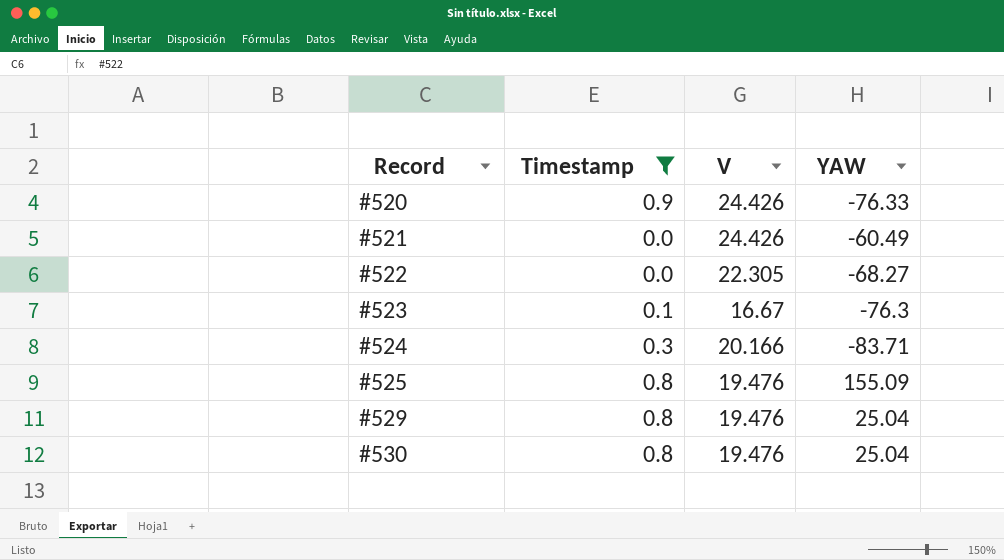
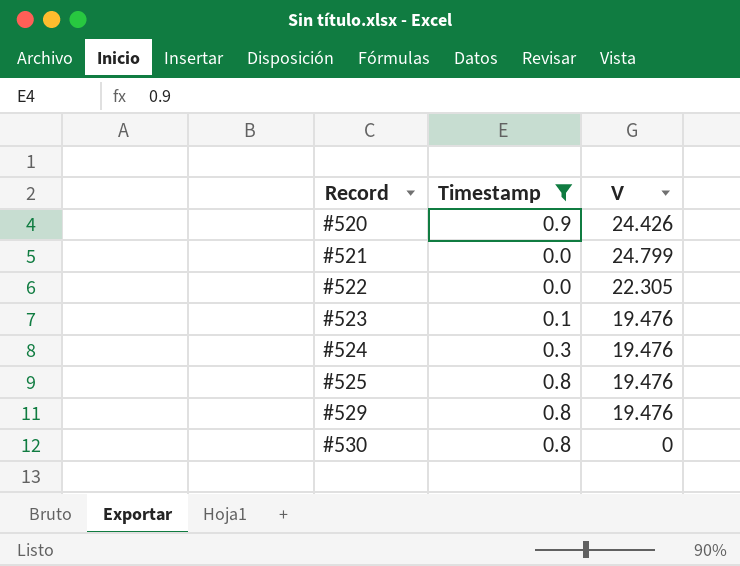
column YAW | position: 4 -> none
#521 | V: 24.426 -> 24.799
#523 | V: 16.67 -> 19.476
#524 | V: 20.166 -> 19.476
#530 | V: 19.476 -> 0

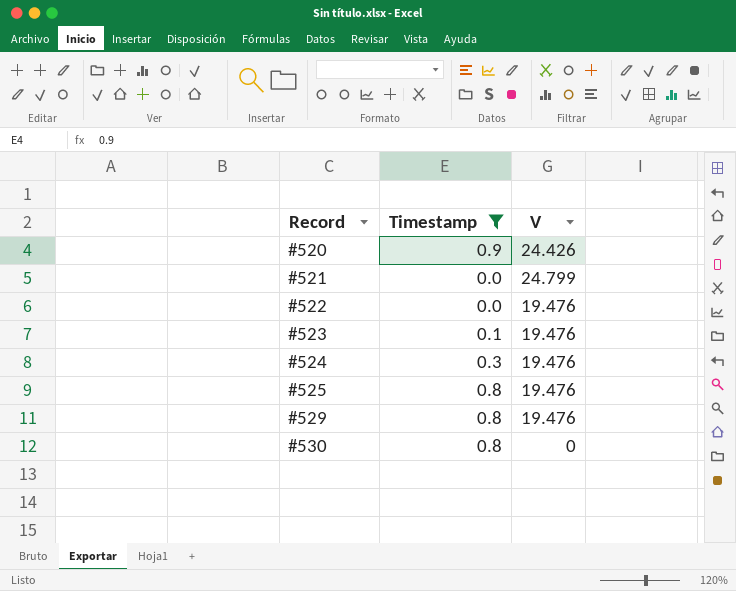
#522 | V: 22.305 -> 19.476

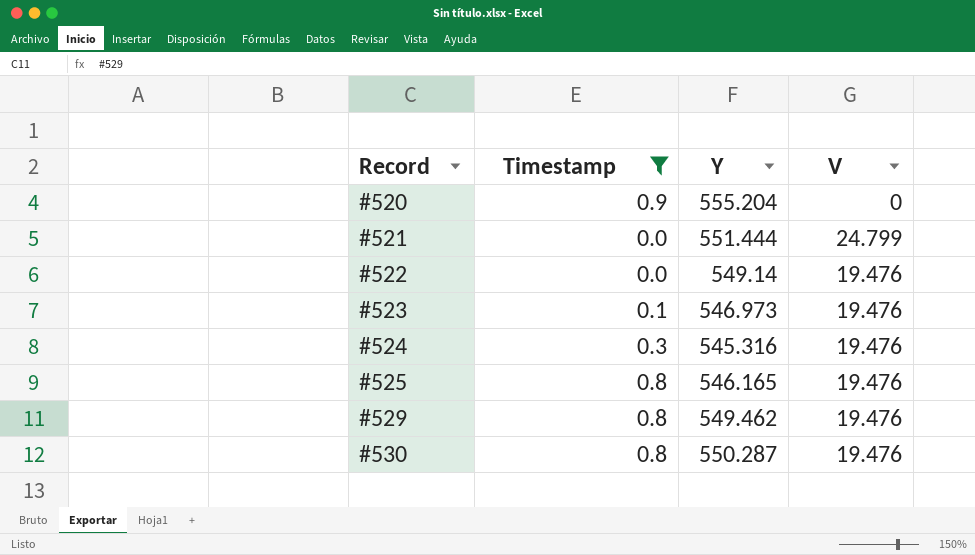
column Y | position: none -> 3
#520 | V: 24.426 -> 0
#530 | V: 0 -> 19.476

